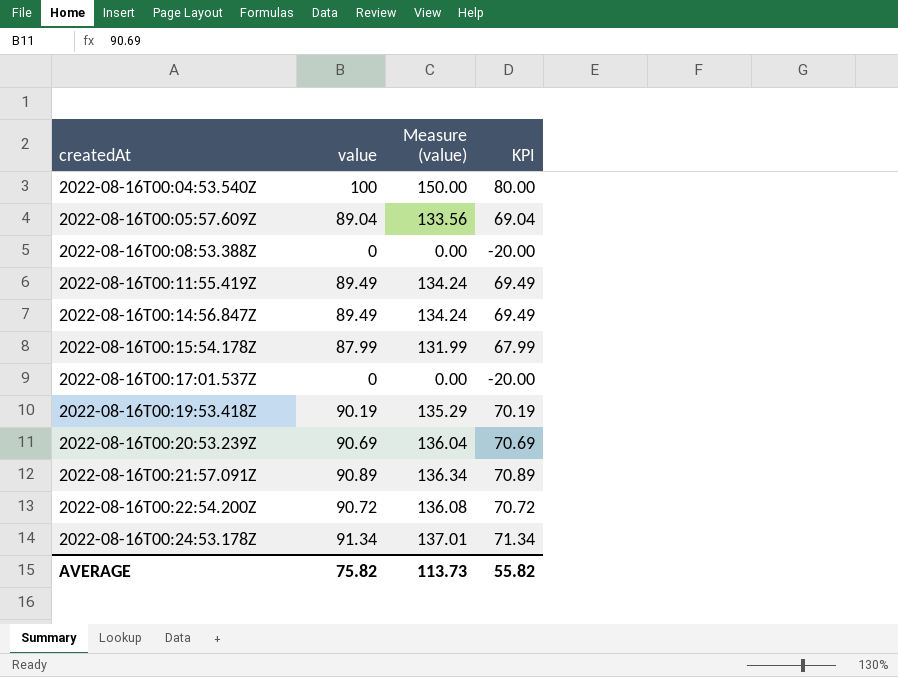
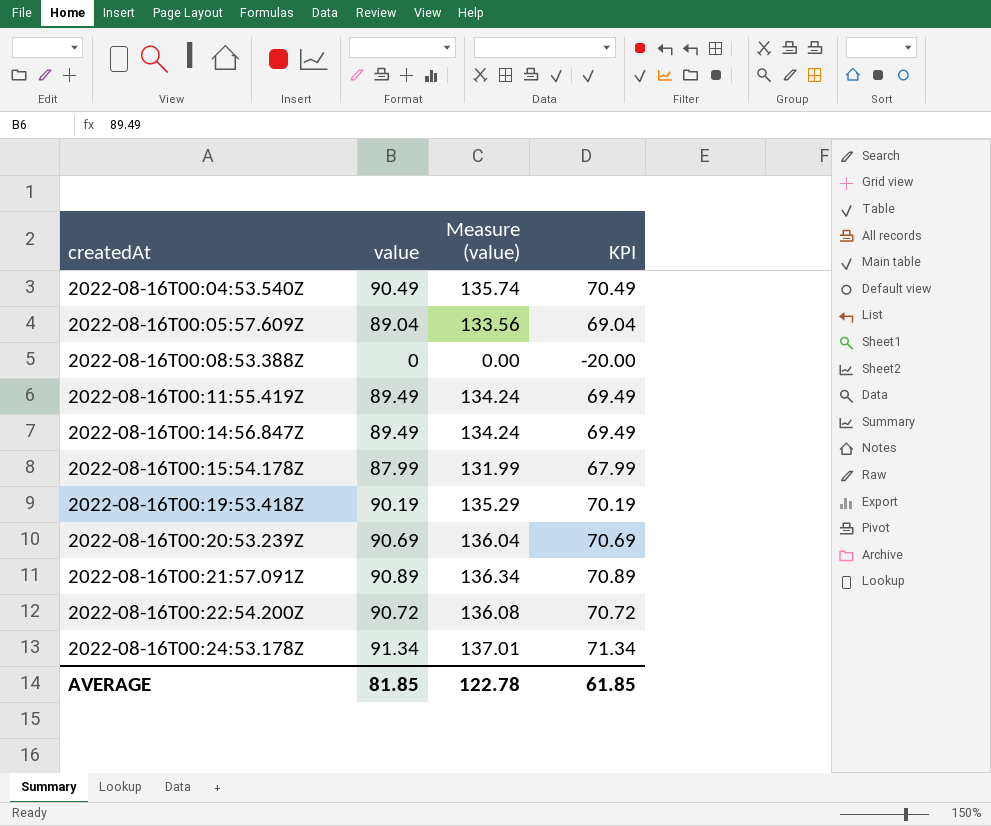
row 2022-08-16T00:17:01.537Z: 0 | 0.00 | -20.00 -> none
2022-08-16T00:04:53.540Z | value: 100 -> 90.49
2022-08-16T00:04:53.540Z | Measure (value): 150.00 -> 135.74
2022-08-16T00:04:53.540Z | KPI: 80.00 -> 70.49
AVERAGE | value: 75.82 -> 81.85
AVERAGE | Measure (value): 113.73 -> 122.78
AVERAGE | KPI: 55.82 -> 61.85

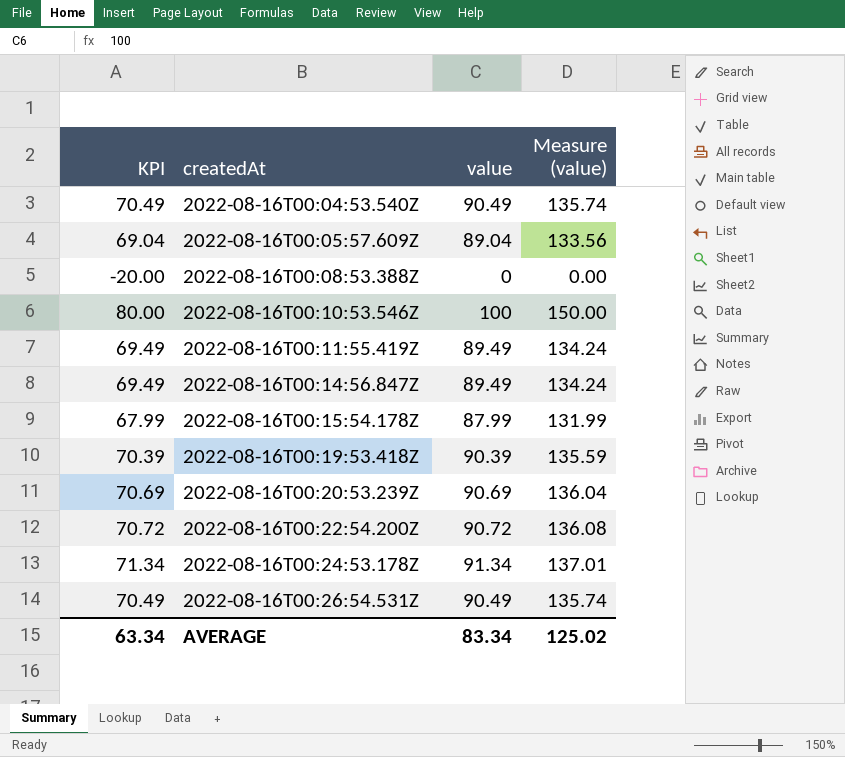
column KPI | position: 4 -> 1
row 2022-08-16T00:21:57.091Z: 90.89 | 136.34 | 70.89 -> none
row 2022-08-16T00:10:53.546Z: none -> 80.00 | 100 | 150.00
2022-08-16T00:19:53.418Z | KPI: 70.19 -> 70.39
2022-08-16T00:19:53.418Z | value: 90.19 -> 90.39
2022-08-16T00:19:53.418Z | Measure (value): 135.29 -> 135.59
row 2022-08-16T00:26:54.531Z: none -> 70.49 | 90.49 | 135.74
AVERAGE | KPI: 61.85 -> 63.34
AVERAGE | value: 81.85 -> 83.34
AVERAGE | Measure (value): 122.78 -> 125.02

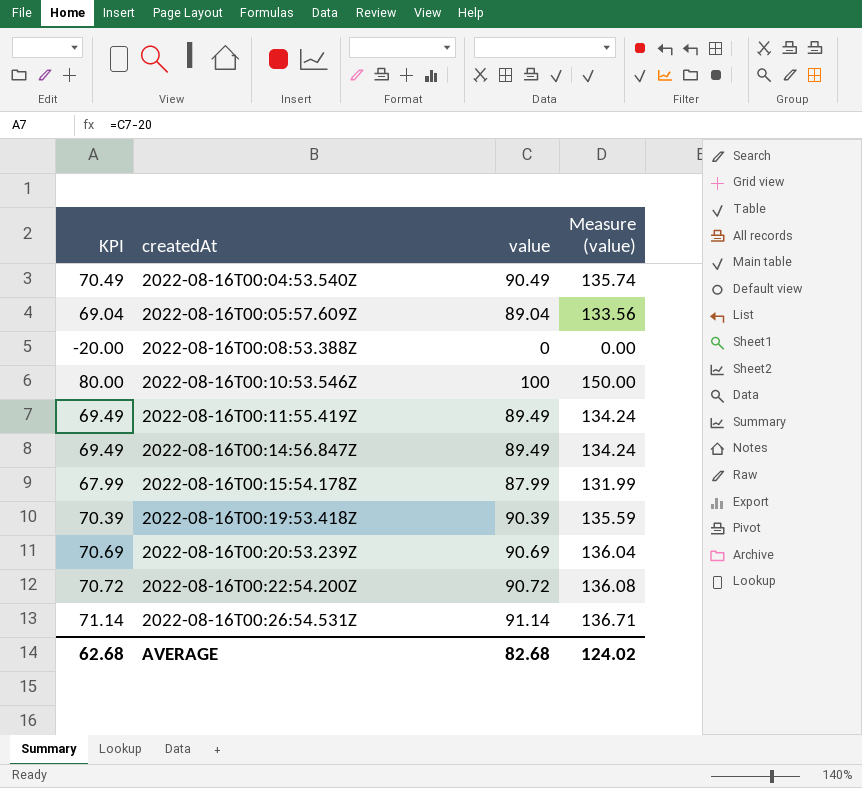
row 2022-08-16T00:24:53.178Z: 71.34 | 91.34 | 137.01 -> none
2022-08-16T00:26:54.531Z | KPI: 70.49 -> 71.14
2022-08-16T00:26:54.531Z | value: 90.49 -> 91.14
2022-08-16T00:26:54.531Z | Measure (value): 135.74 -> 136.71
AVERAGE | KPI: 63.34 -> 62.68
AVERAGE | value: 83.34 -> 82.68
AVERAGE | Measure (value): 125.02 -> 124.02

